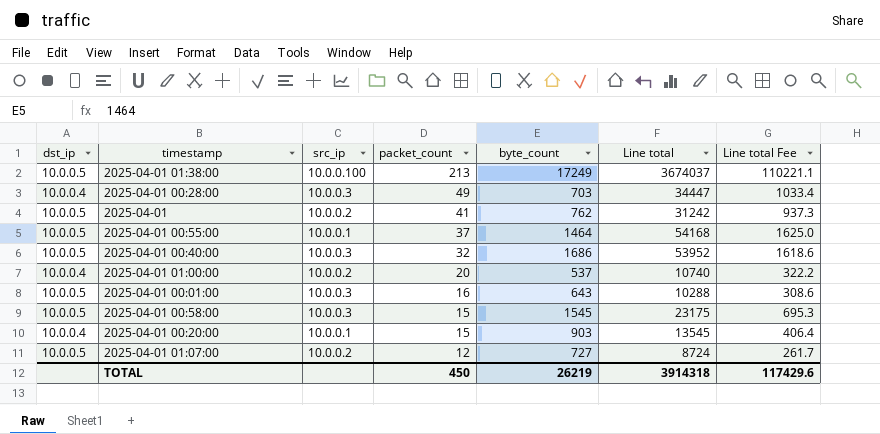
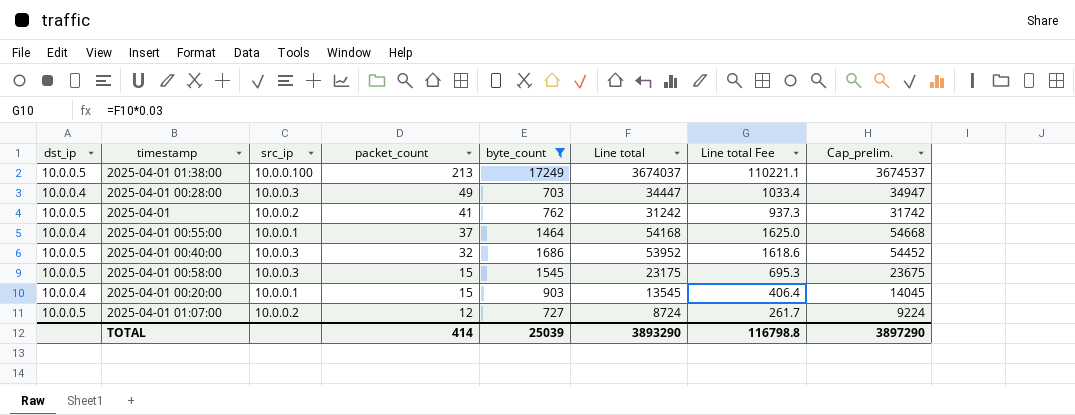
filter: none -> byte_count >= 703
column Cap_prelim. | formula: none -> [Line total] + 500
2025-04-01 00:55:00 | dst_ip: 10.0.0.5 -> 10.0.0.4
TOTAL | packet_count: 450 -> 414
TOTAL | byte_count: 26219 -> 25039
TOTAL | Line total: 3914318 -> 3893290
TOTAL | Line total Fee: 117429.6 -> 116798.8

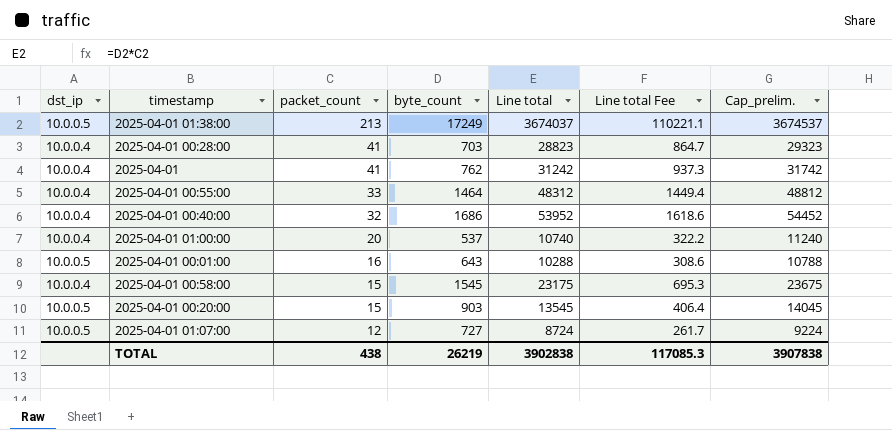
filter: byte_count >= 703 -> none
column src_ip | position: 3 -> none
2025-04-01 00:28:00 | packet_count: 49 -> 41
2025-04-01 00:28:00 | Line total: 34447 -> 28823
2025-04-01 00:28:00 | Line total Fee: 1033.4 -> 864.7
2025-04-01 00:28:00 | Cap_prelim.: 34947 -> 29323
2025-04-01 | dst_ip: 10.0.0.5 -> 10.0.0.4
2025-04-01 00:55:00 | packet_count: 37 -> 33
2025-04-01 00:55:00 | Line total: 54168 -> 48312
2025-04-01 00:55:00 | Line total Fee: 1625.0 -> 1449.4
2025-04-01 00:55:00 | Cap_prelim.: 54668 -> 48812
2025-04-01 00:40:00 | dst_ip: 10.0.0.5 -> 10.0.0.4
2025-04-01 00:58:00 | dst_ip: 10.0.0.5 -> 10.0.0.4
2025-04-01 00:20:00 | dst_ip: 10.0.0.4 -> 10.0.0.5
TOTAL | packet_count: 414 -> 438
TOTAL | byte_count: 25039 -> 26219
TOTAL | Line total: 3893290 -> 3902838
TOTAL | Line total Fee: 116798.8 -> 117085.3
TOTAL | Cap_prelim.: 3897290 -> 3907838

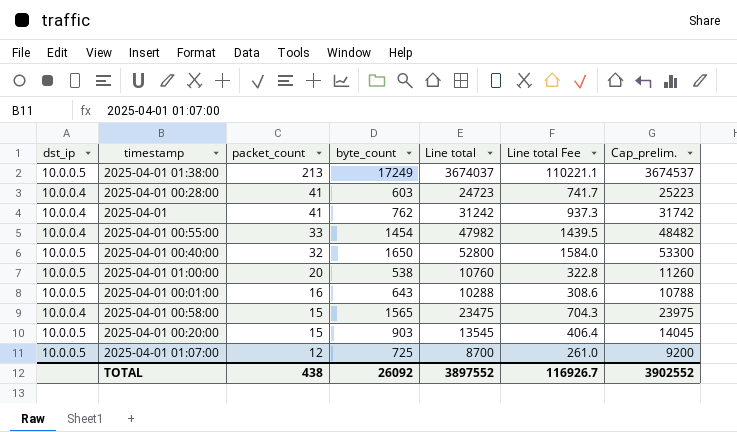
2025-04-01 00:28:00 | byte_count: 703 -> 603
2025-04-01 00:28:00 | Line total: 28823 -> 24723
2025-04-01 00:28:00 | Line total Fee: 864.7 -> 741.7
2025-04-01 00:28:00 | Cap_prelim.: 29323 -> 25223
2025-04-01 00:55:00 | byte_count: 1464 -> 1454
2025-04-01 00:55:00 | Line total: 48312 -> 47982
2025-04-01 00:55:00 | Line total Fee: 1449.4 -> 1439.5
2025-04-01 00:55:00 | Cap_prelim.: 48812 -> 48482
2025-04-01 00:40:00 | dst_ip: 10.0.0.4 -> 10.0.0.5
2025-04-01 00:40:00 | byte_count: 1686 -> 1650
2025-04-01 00:40:00 | Line total: 53952 -> 52800
2025-04-01 00:40:00 | Line total Fee: 1618.6 -> 1584.0
2025-04-01 00:40:00 | Cap_prelim.: 54452 -> 53300
2025-04-01 01:00:00 | dst_ip: 10.0.0.4 -> 10.0.0.5
2025-04-01 01:00:00 | byte_count: 537 -> 538
2025-04-01 01:00:00 | Line total: 10740 -> 10760
2025-04-01 01:00:00 | Line total Fee: 322.2 -> 322.8
2025-04-01 01:00:00 | Cap_prelim.: 11240 -> 11260
2025-04-01 00:58:00 | byte_count: 1545 -> 1565
2025-04-01 00:58:00 | Line total: 23175 -> 23475
2025-04-01 00:58:00 | Line total Fee: 695.3 -> 704.3
2025-04-01 00:58:00 | Cap_prelim.: 23675 -> 23975
2025-04-01 01:07:00 | byte_count: 727 -> 725
2025-04-01 01:07:00 | Line total: 8724 -> 8700
2025-04-01 01:07:00 | Line total Fee: 261.7 -> 261.0
2025-04-01 01:07:00 | Cap_prelim.: 9224 -> 9200
TOTAL | byte_count: 26219 -> 26092
TOTAL | Line total: 3902838 -> 3897552
TOTAL | Line total Fee: 117085.3 -> 116926.7
TOTAL | Cap_prelim.: 3907838 -> 3902552

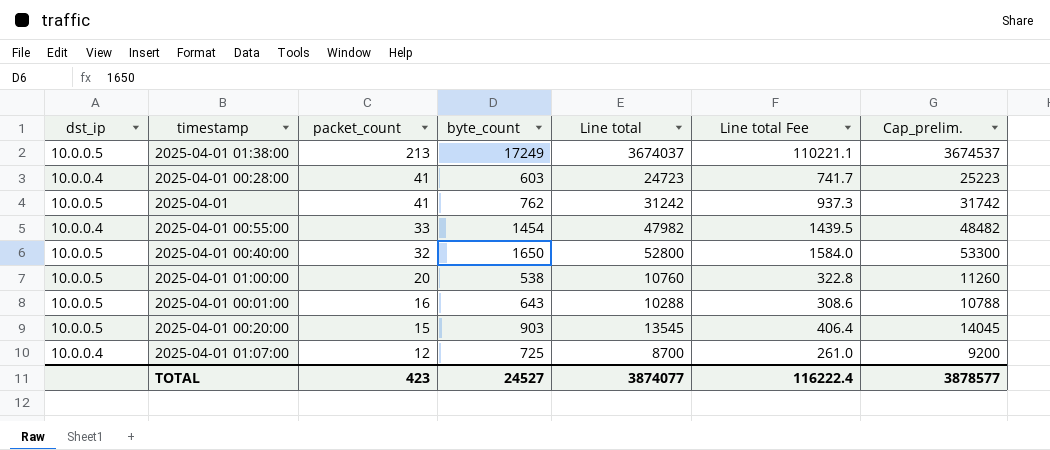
row 2025-04-01 00:58:00: 10.0.0.4 | 15 | 1565 | 23475 | 704.3 | 23975 -> none
2025-04-01 | dst_ip: 10.0.0.4 -> 10.0.0.5
2025-04-01 01:07:00 | dst_ip: 10.0.0.5 -> 10.0.0.4
TOTAL | packet_count: 438 -> 423
TOTAL | byte_count: 26092 -> 24527
TOTAL | Line total: 3897552 -> 3874077
TOTAL | Line total Fee: 116926.7 -> 116222.4
TOTAL | Cap_prelim.: 3902552 -> 3878577

